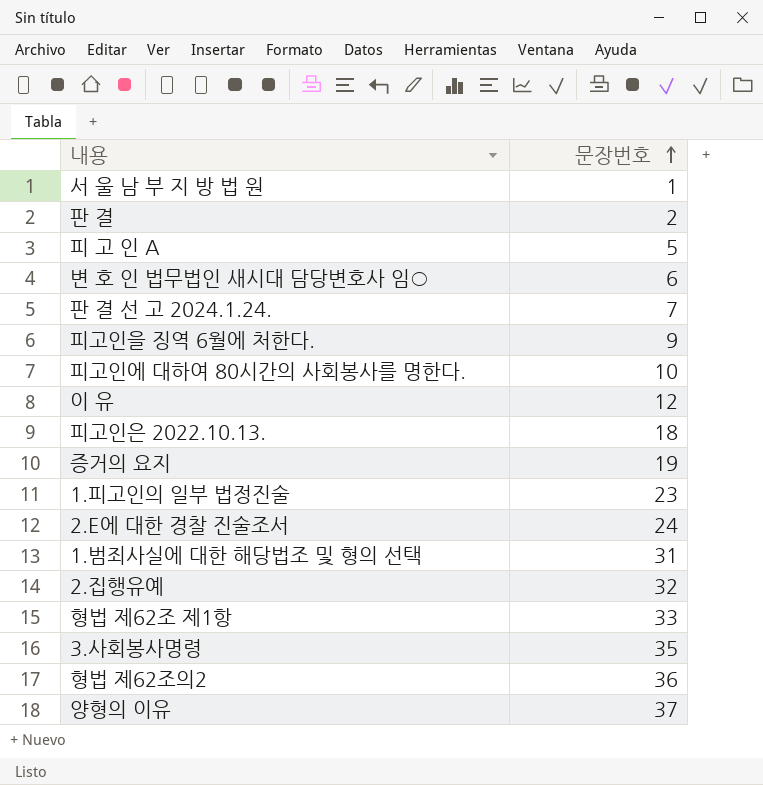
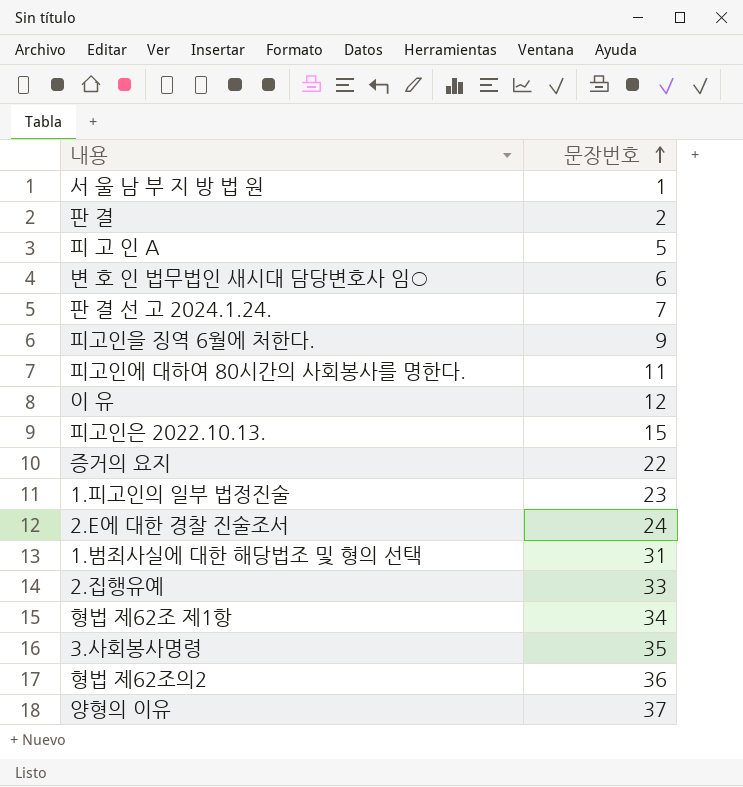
피고인에 대하여 80시간의 사회봉사를 명한다. | 문장번호: 10 -> 11
피고인은 2022.10.13. | 문장번호: 18 -> 15
증거의 요지 | 문장번호: 19 -> 22
2.집행유예 | 문장번호: 32 -> 33
형법 제62조 제1항 | 문장번호: 33 -> 34

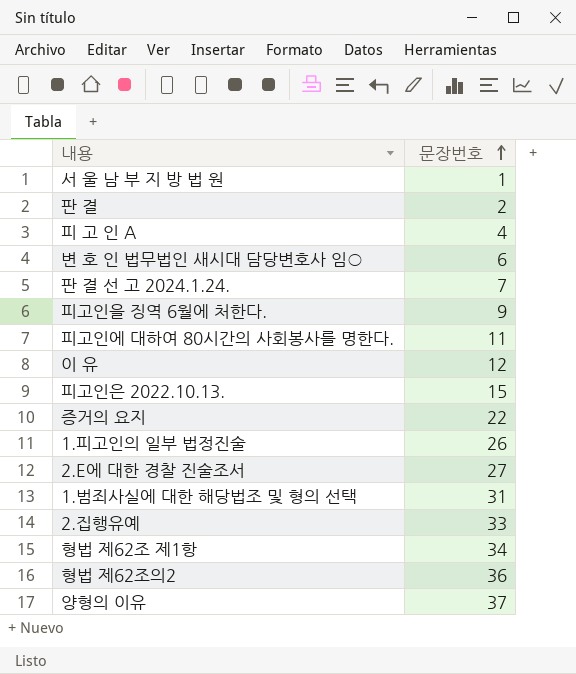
row 3.사회봉사명령: 35 -> none
피 고 인 A | 문장번호: 5 -> 4
1.피고인의 일부 법정진술 | 문장번호: 23 -> 26
2.E에 대한 경찰 진술조서 | 문장번호: 24 -> 27

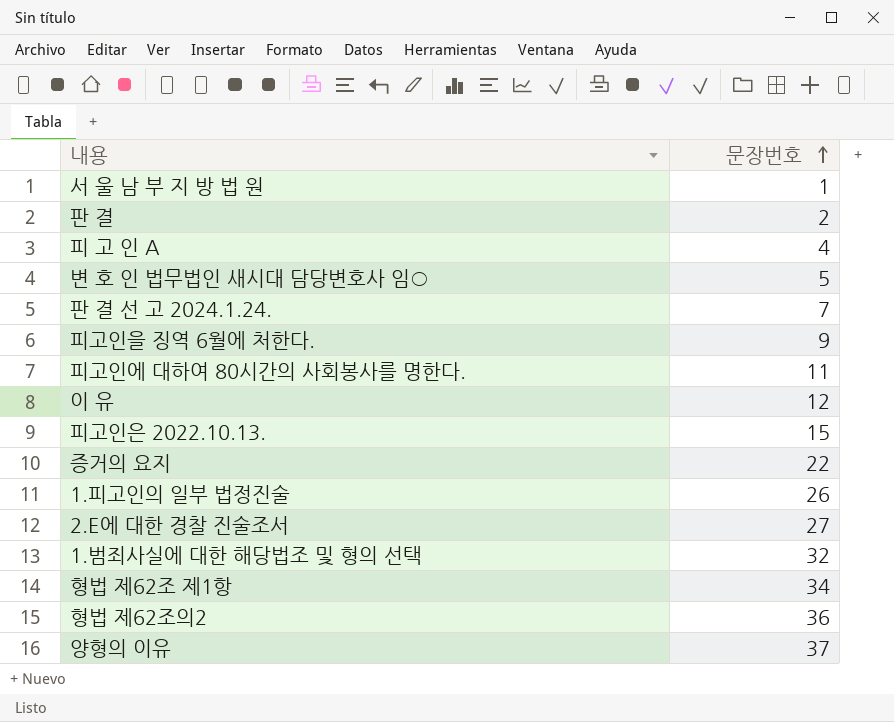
row 2.집행유예: 33 -> none
변 호 인 법무법인 새시대 담당변호사 임○ | 문장번호: 6 -> 5
1.범죄사실에 대한 해당법조 및 형의 선택 | 문장번호: 31 -> 32

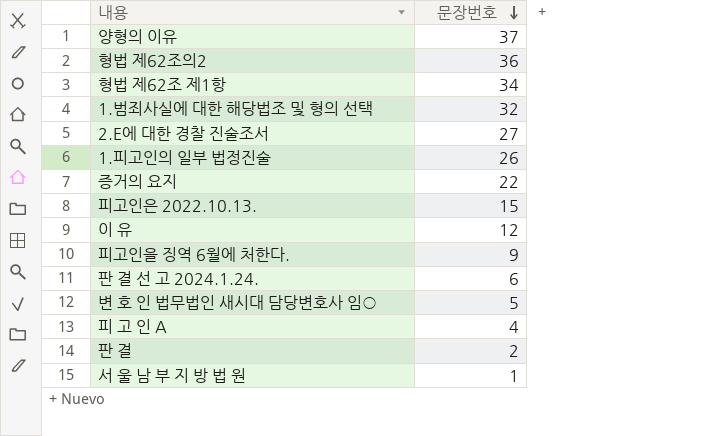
row order: 문장번호 ascending -> 문장번호 descending
row 피고인에 대하여 80시간의 사회봉사를 명한다.: 11 -> none
판 결 선 고 2024.1.24. | 문장번호: 7 -> 6

